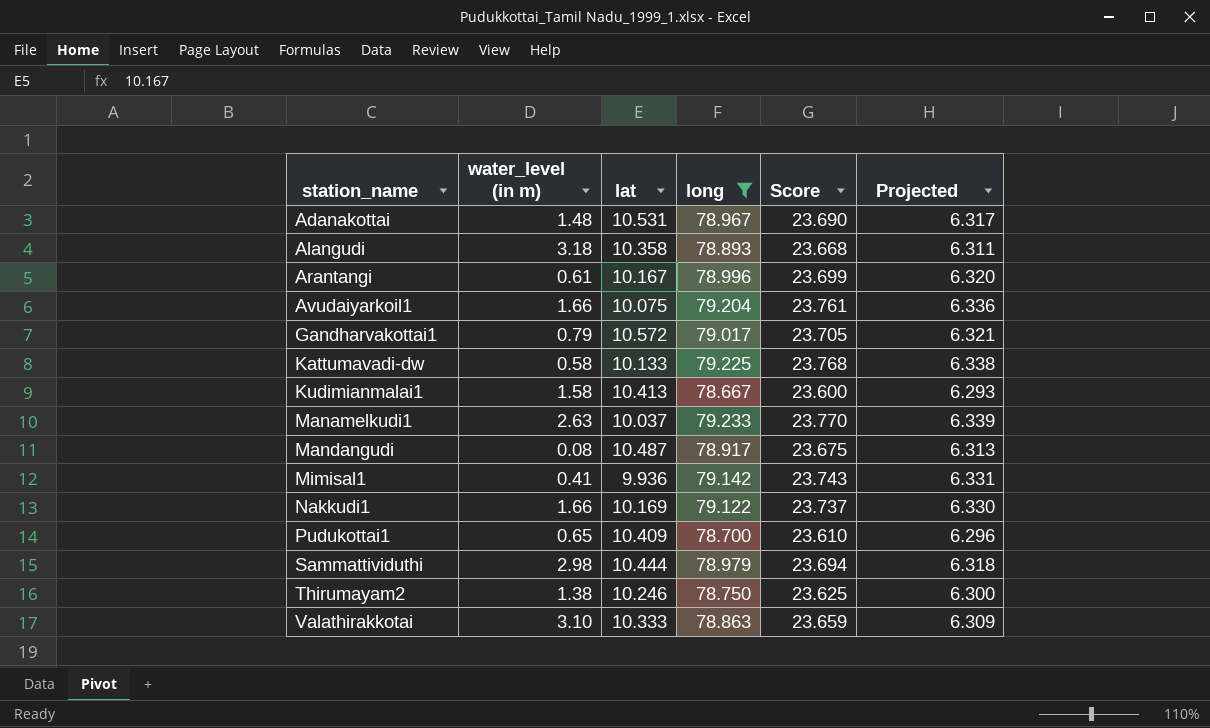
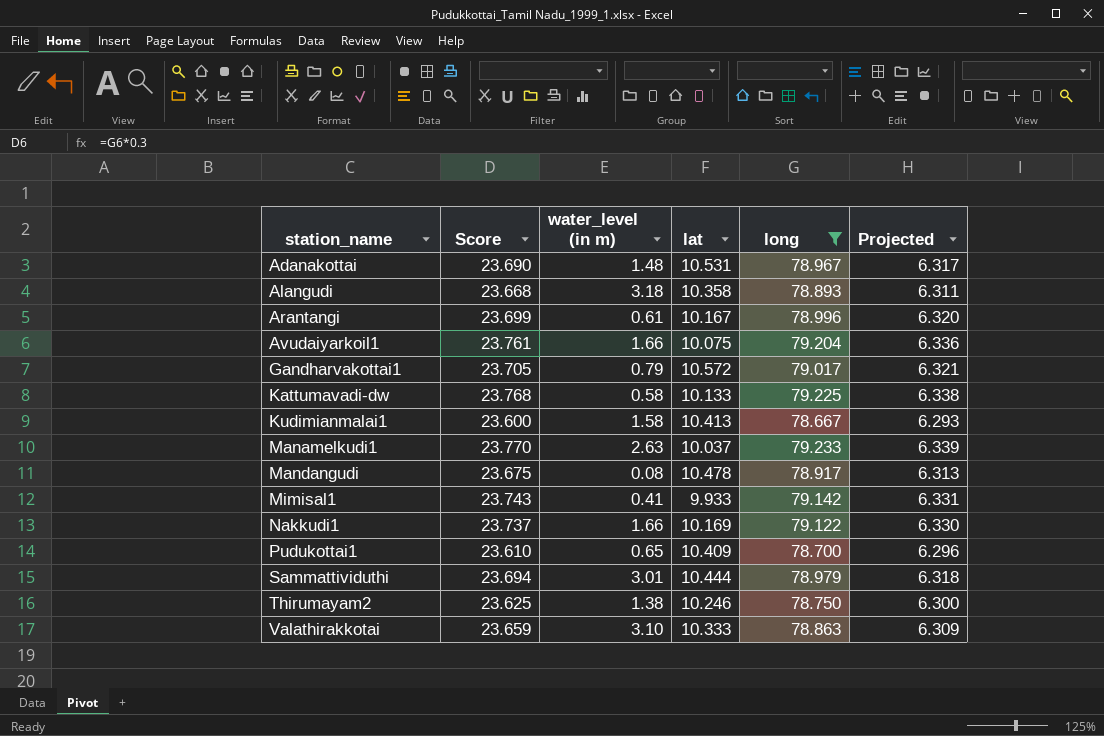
column Score | position: 5 -> 2
Mandangudi | lat: 10.487 -> 10.478
Mimisal1 | lat: 9.936 -> 9.933
Sammattividuthi | water_level (in m): 2.98 -> 3.01

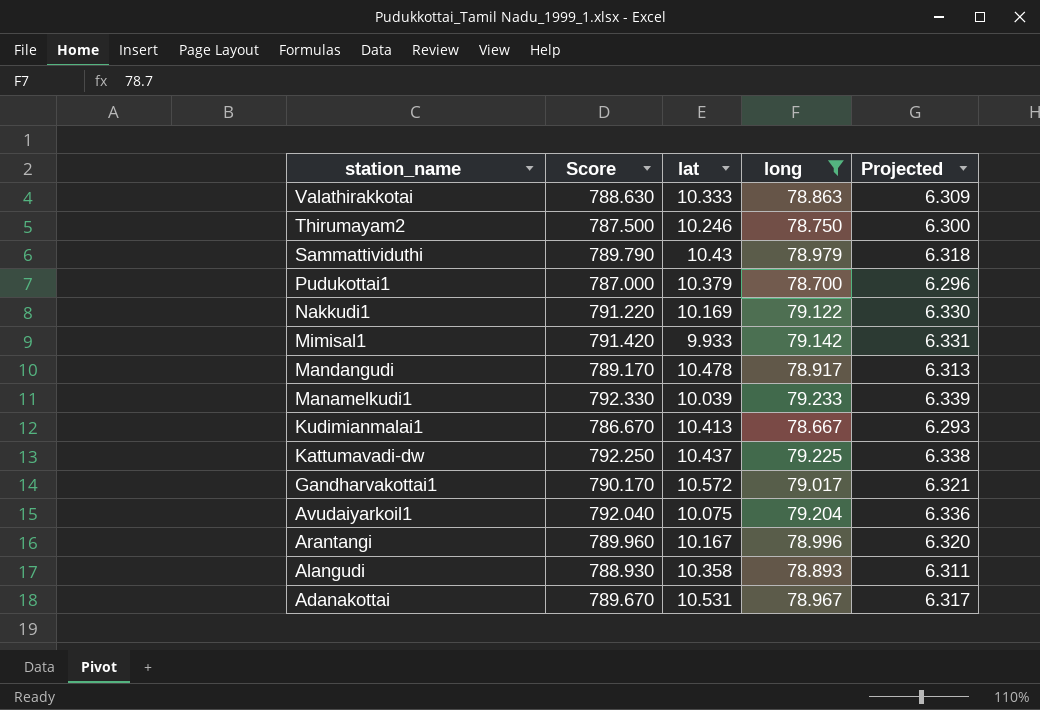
row order: station_name ascending -> station_name descending
column water_level (in m) | position: 3 -> none
column Score | formula: [long] * 0.3 -> [long] * 10
Sammattividuthi | lat: 10.444 -> 10.43
Pudukottai1 | lat: 10.409 -> 10.379
Manamelkudi1 | lat: 10.037 -> 10.039
Kattumavadi-dw | lat: 10.133 -> 10.437

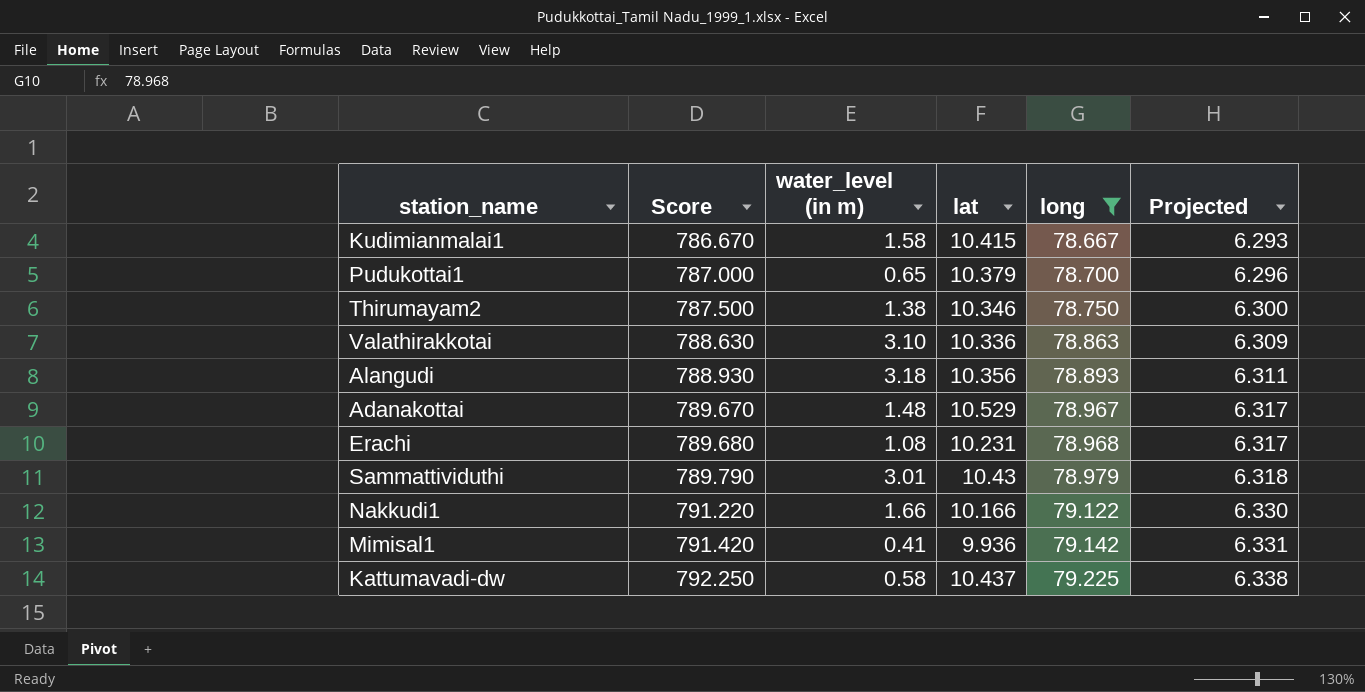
row order: station_name descending -> Score ascending
column water_level (in m) | position: none -> 3
row Mandangudi: 789.170 | 10.478 | 78.917 | 6.313 -> none
row Manamelkudi1: 792.330 | 10.039 | 79.233 | 6.339 -> none
row Gandharvakottai1: 790.170 | 10.572 | 79.017 | 6.321 -> none
row Avudaiyarkoil1: 792.040 | 10.075 | 79.204 | 6.336 -> none
row Arantangi: 789.960 | 10.167 | 78.996 | 6.320 -> none
Kudimianmalai1 | lat: 10.413 -> 10.415
Thirumayam2 | lat: 10.246 -> 10.346
Valathirakkotai | lat: 10.333 -> 10.336
Alangudi | lat: 10.358 -> 10.356
Adanakottai | lat: 10.531 -> 10.529
row Erachi: none -> 789.680 | 1.08 | 10.231 | 78.968 | 6.317
Nakkudi1 | lat: 10.169 -> 10.166
Mimisal1 | lat: 9.933 -> 9.936

